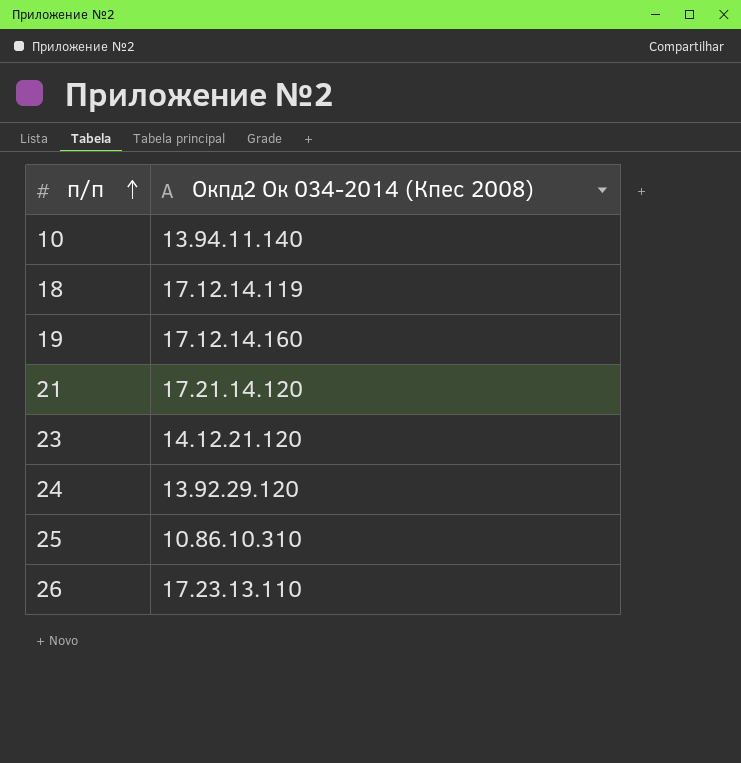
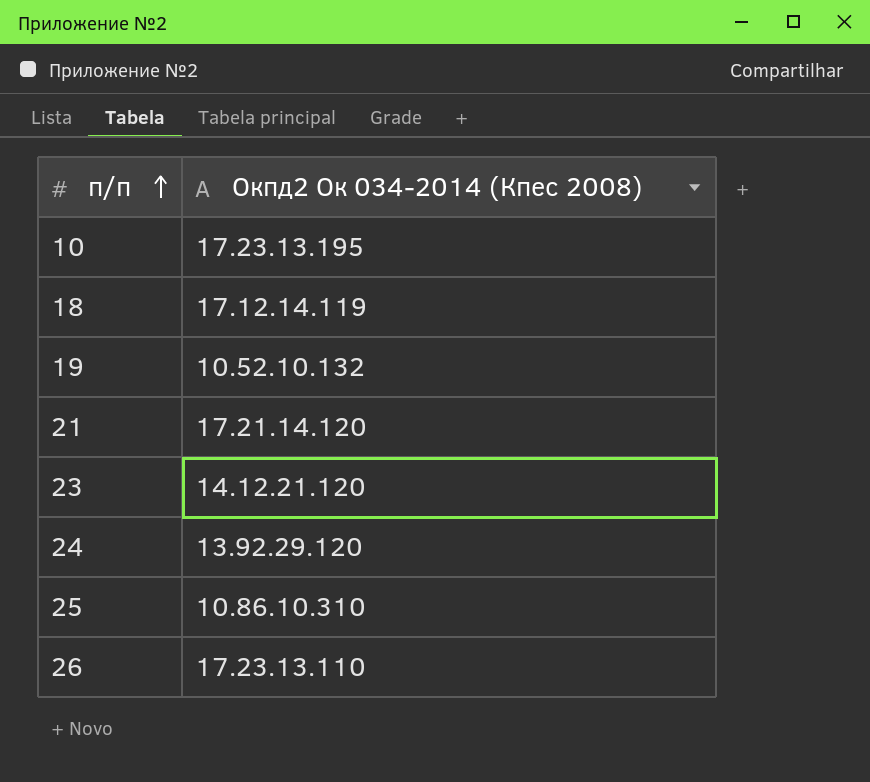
10 | Окпд2 Ок 034-2014 (Кпес 2008): 13.94.11.140 -> 17.23.13.195
19 | Окпд2 Ок 034-2014 (Кпес 2008): 17.12.14.160 -> 10.52.10.132

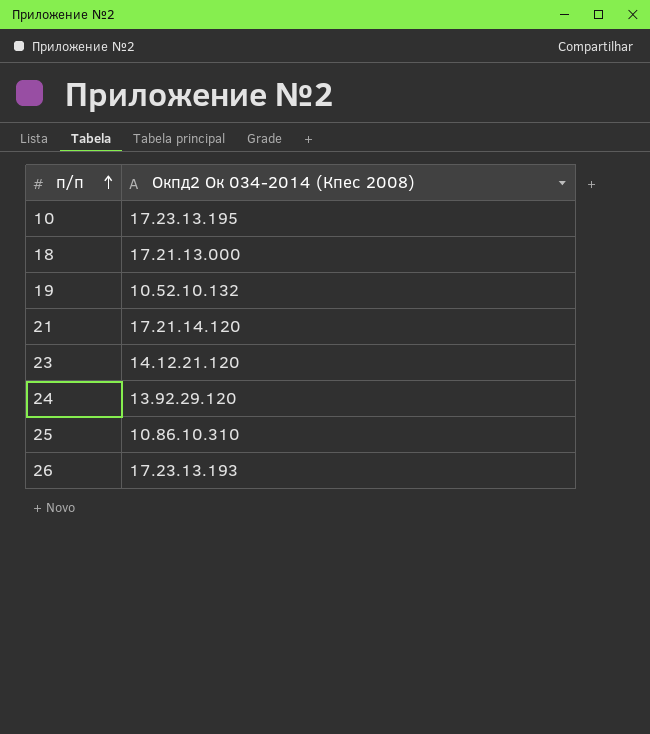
18 | Окпд2 Ок 034-2014 (Кпес 2008): 17.12.14.119 -> 17.21.13.000
26 | Окпд2 Ок 034-2014 (Кпес 2008): 17.23.13.110 -> 17.23.13.193

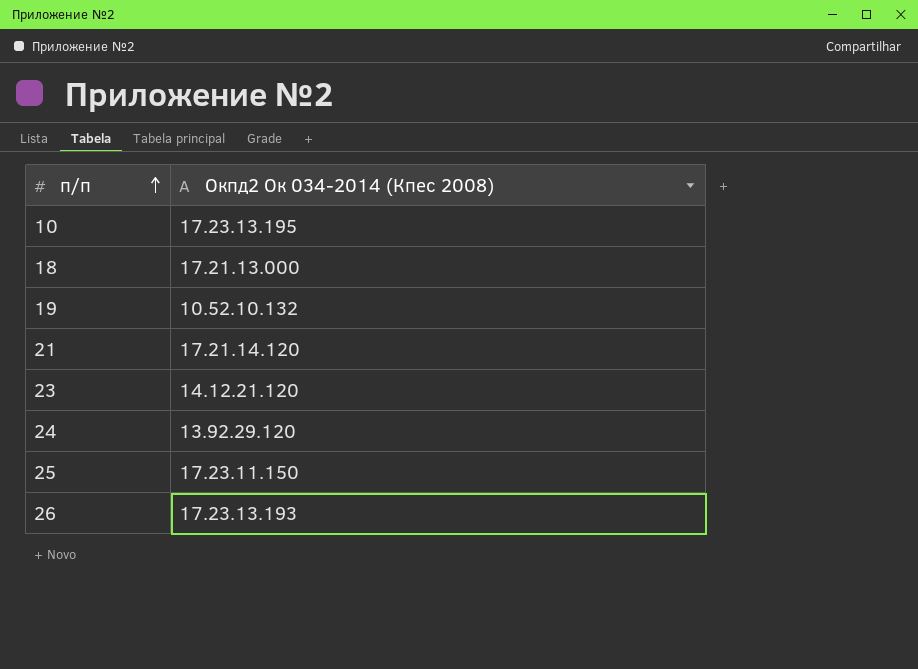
25 | Окпд2 Ок 034-2014 (Кпес 2008): 10.86.10.310 -> 17.23.11.150

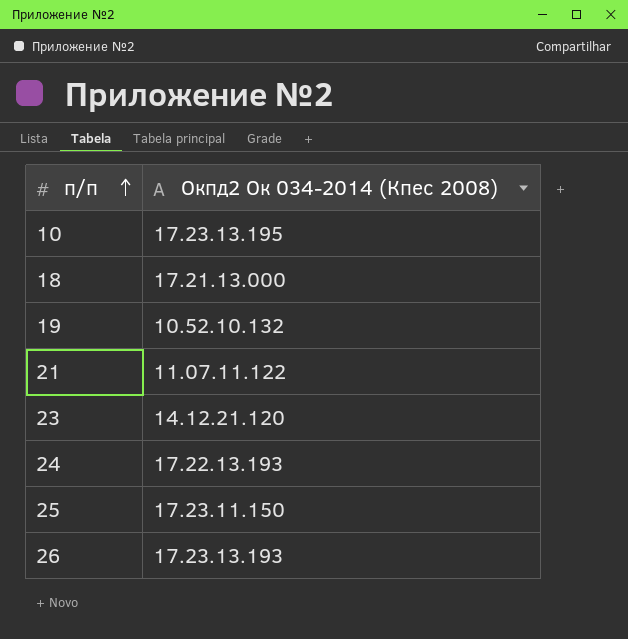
21 | Окпд2 Ок 034-2014 (Кпес 2008): 17.21.14.120 -> 11.07.11.122
24 | Окпд2 Ок 034-2014 (Кпес 2008): 13.92.29.120 -> 17.22.13.193

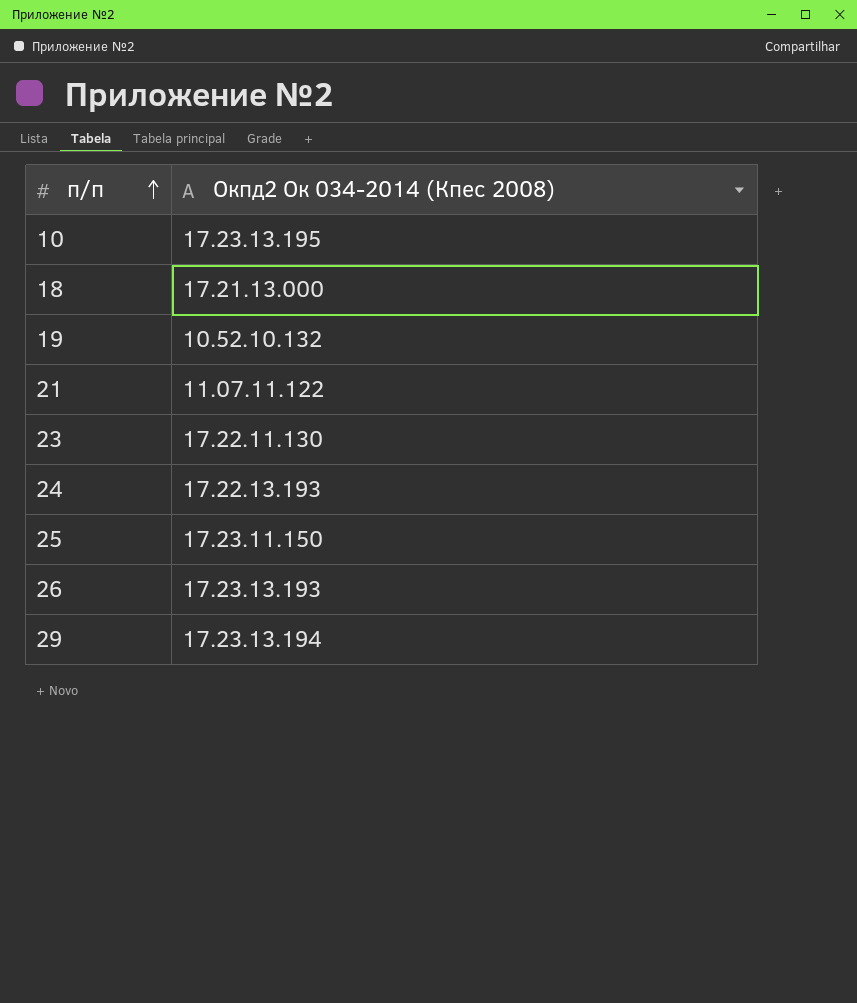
23 | Окпд2 Ок 034-2014 (Кпес 2008): 14.12.21.120 -> 17.22.11.130
row 29: none -> 17.23.13.194

